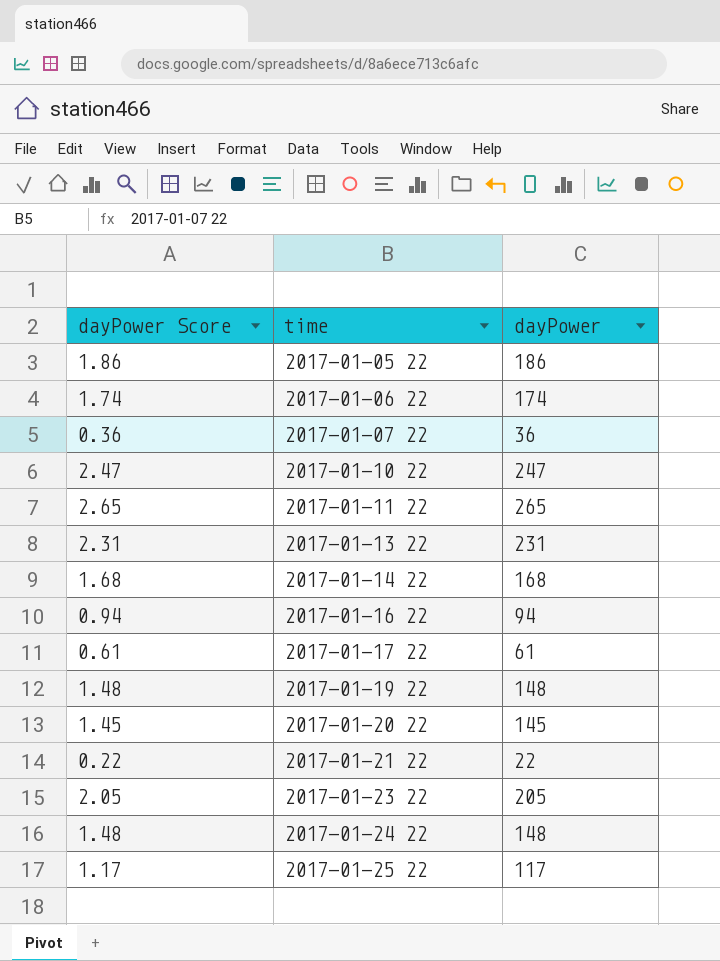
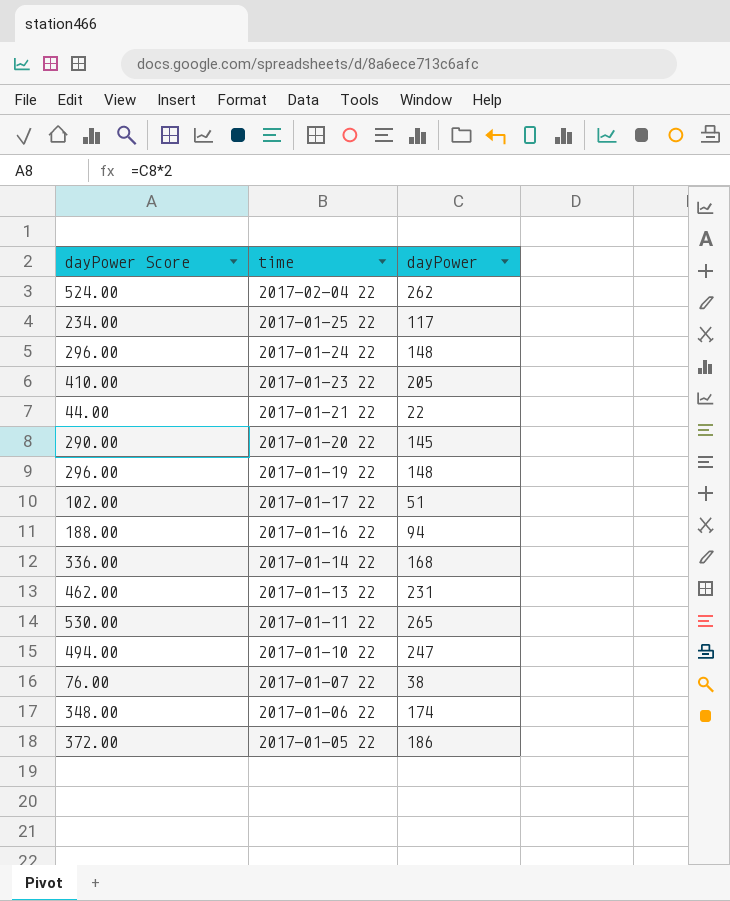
row order: time ascending -> time descending
column dayPower Score | formula: [dayPower] * 0.01 -> [dayPower] * 2
row 2017-02-04 22: none -> 524.00 | 262
2017-01-17 22 | dayPower: 61 -> 51
2017-01-07 22 | dayPower: 36 -> 38

